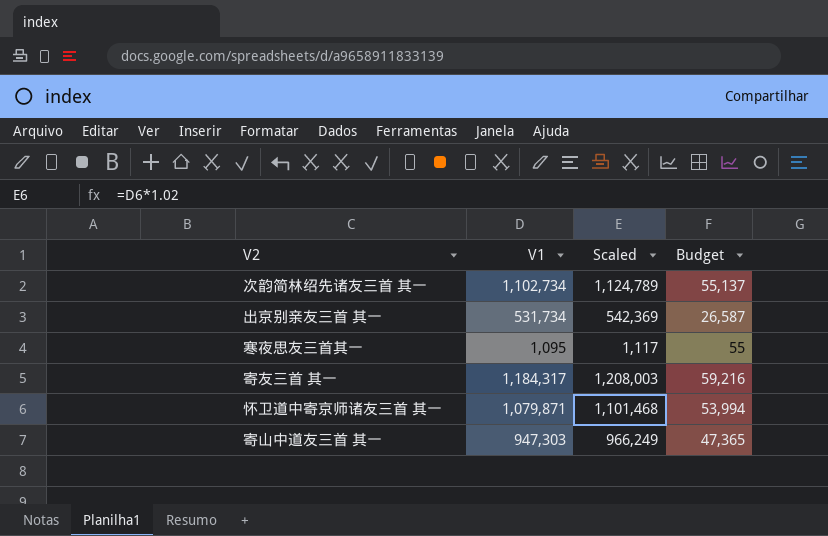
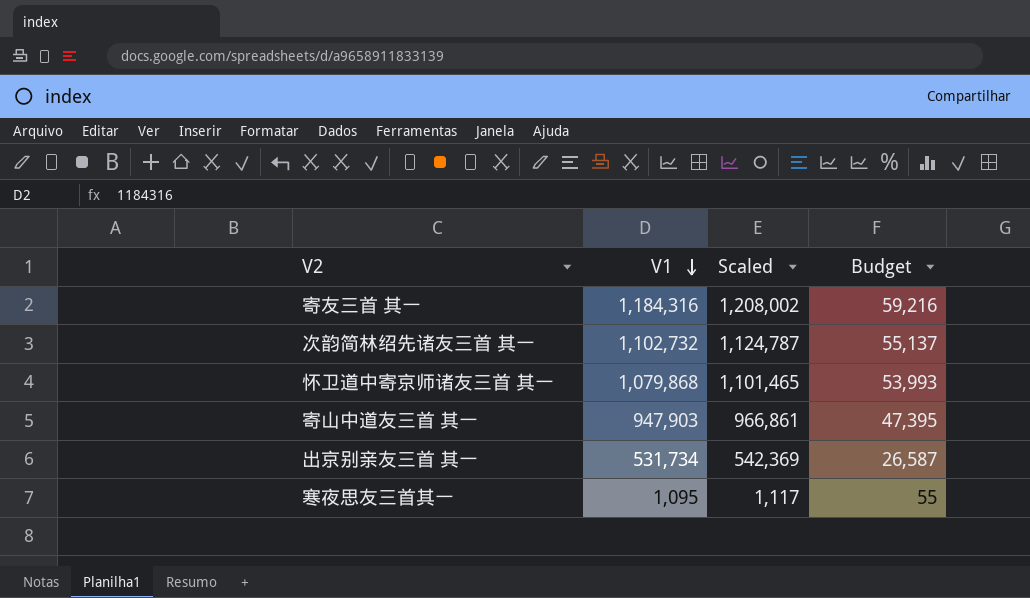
row order: none -> V1 descending
寄友三首 其一 | V1: 1,184,317 -> 1,184,316
寄友三首 其一 | Scaled: 1,208,003 -> 1,208,002
次韵简林绍先诸友三首 其一 | V1: 1,102,734 -> 1,102,732
次韵简林绍先诸友三首 其一 | Scaled: 1,124,789 -> 1,124,787
怀卫道中寄京师诸友三首 其一 | V1: 1,079,871 -> 1,079,868
怀卫道中寄京师诸友三首 其一 | Scaled: 1,101,468 -> 1,101,465
怀卫道中寄京师诸友三首 其一 | Budget: 53,994 -> 53,993
寄山中道友三首 其一 | V1: 947,303 -> 947,903
寄山中道友三首 其一 | Scaled: 966,249 -> 966,861
寄山中道友三首 其一 | Budget: 47,365 -> 47,395

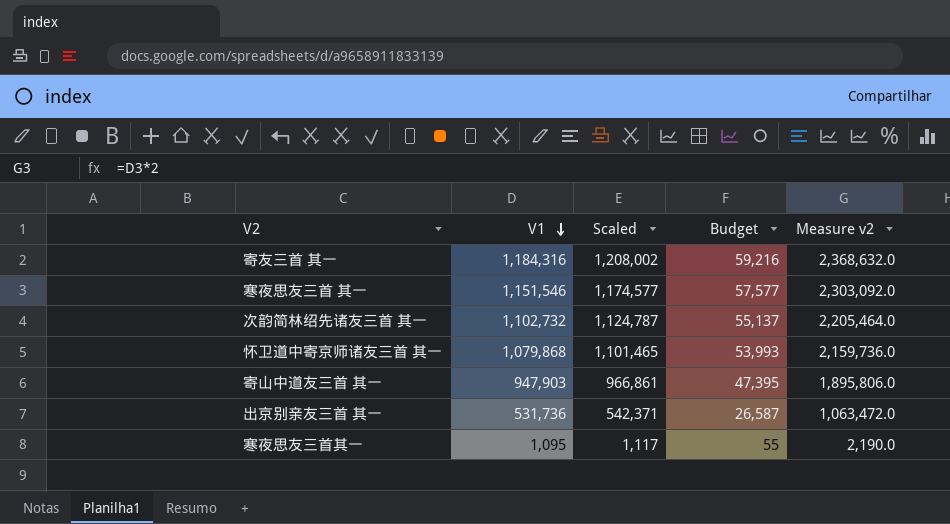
column Measure v2 | formula: none -> [V1] * 2
row 寒夜思友三首 其一: none -> 1,151,546 | 1,174,577 | 57,577 | 2,303,092.0
出京别亲友三首 其一 | V1: 531,734 -> 531,736
出京别亲友三首 其一 | Scaled: 542,369 -> 542,371

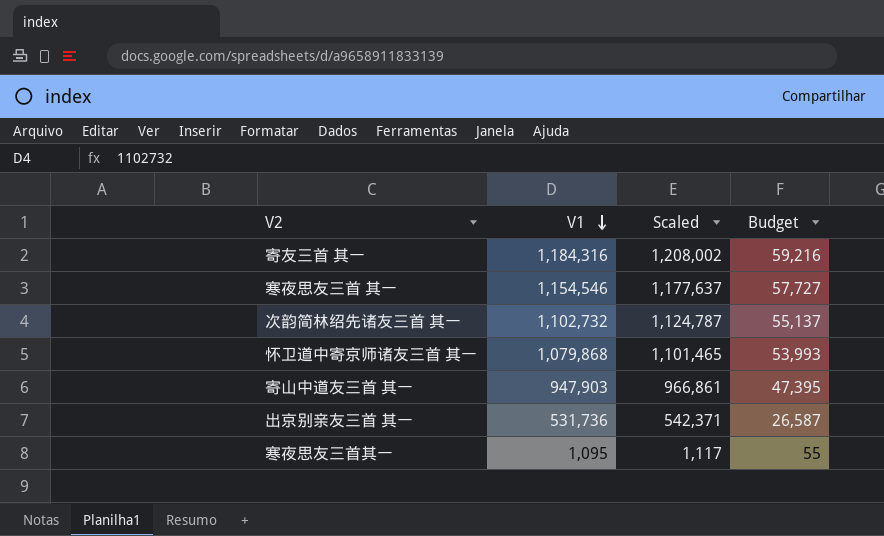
column Measure v2 | formula: [V1] * 2 -> none
寒夜思友三首 其一 | V1: 1,151,546 -> 1,154,546
寒夜思友三首 其一 | Scaled: 1,174,577 -> 1,177,637
寒夜思友三首 其一 | Budget: 57,577 -> 57,727

